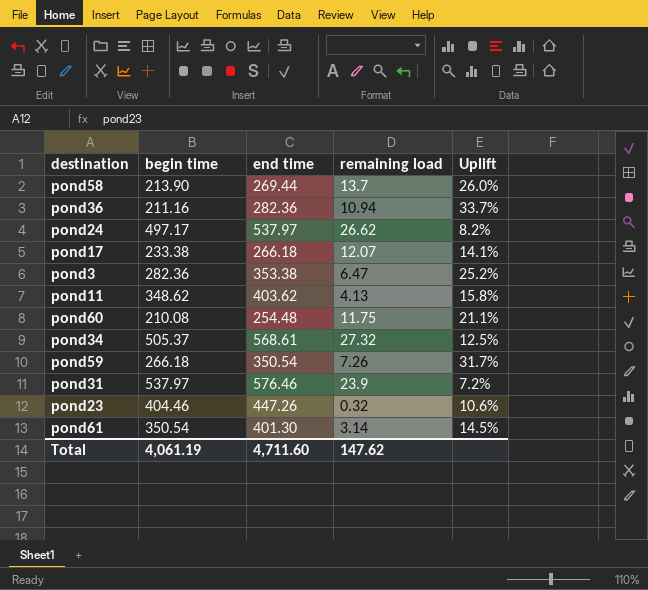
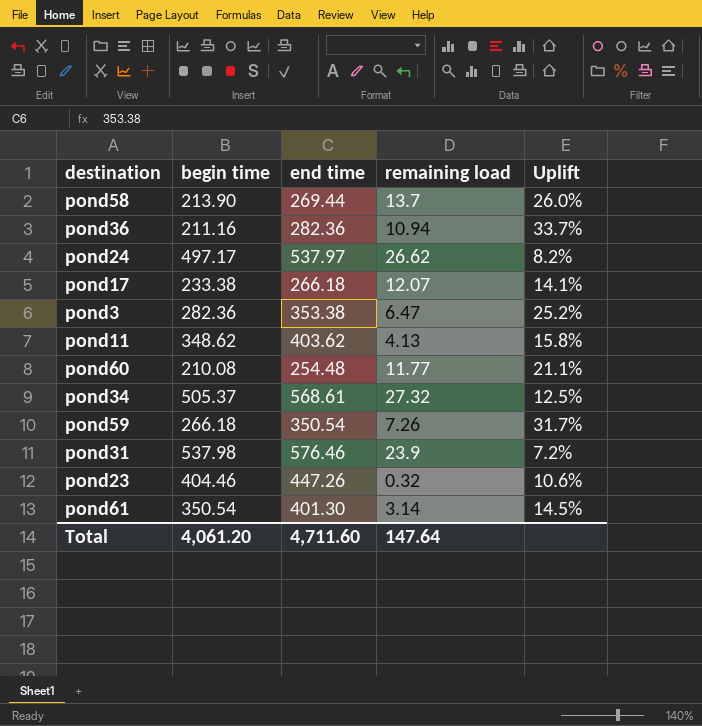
pond60 | remaining load: 11.75 -> 11.77
pond31 | begin time: 537.97 -> 537.98
Total | begin time: 4,061.19 -> 4,061.20
Total | remaining load: 147.62 -> 147.64

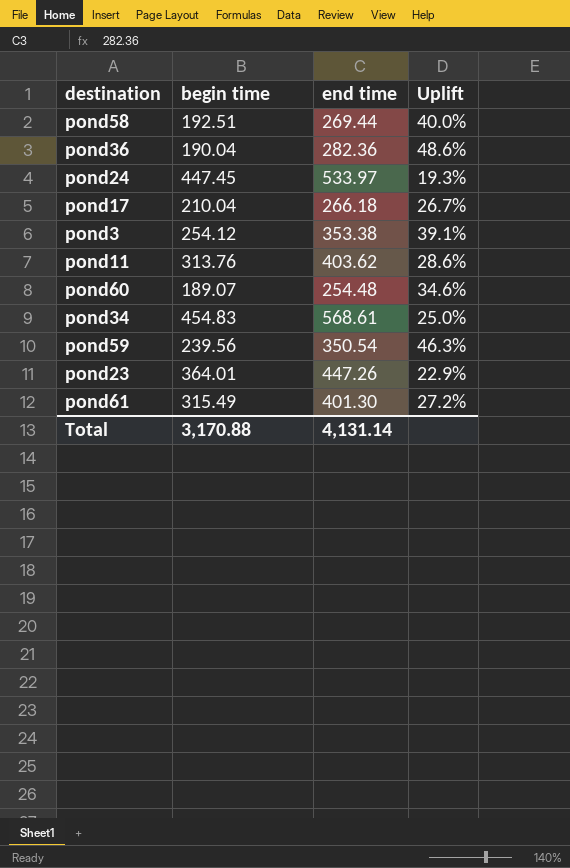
column remaining load | position: 4 -> none
row pond31: 537.98 | 576.46 | 23.9 | 7.2% -> none
pond58 | begin time: 213.90 -> 192.51
pond58 | Uplift: 26.0% -> 40.0%
pond36 | begin time: 211.16 -> 190.04
pond36 | Uplift: 33.7% -> 48.6%
pond24 | begin time: 497.17 -> 447.45
pond24 | end time: 537.97 -> 533.97
pond24 | Uplift: 8.2% -> 19.3%
pond17 | begin time: 233.38 -> 210.04
pond17 | Uplift: 14.1% -> 26.7%
pond3 | begin time: 282.36 -> 254.12
pond3 | Uplift: 25.2% -> 39.1%
pond11 | begin time: 348.62 -> 313.76
pond11 | Uplift: 15.8% -> 28.6%
pond60 | begin time: 210.08 -> 189.07
pond60 | Uplift: 21.1% -> 34.6%
pond34 | begin time: 505.37 -> 454.83
pond34 | Uplift: 12.5% -> 25.0%
pond59 | begin time: 266.18 -> 239.56
pond59 | Uplift: 31.7% -> 46.3%
pond23 | begin time: 404.46 -> 364.01
pond23 | Uplift: 10.6% -> 22.9%
pond61 | begin time: 350.54 -> 315.49
pond61 | Uplift: 14.5% -> 27.2%
Total | begin time: 4,061.20 -> 3,170.88
Total | end time: 4,711.60 -> 4,131.14

